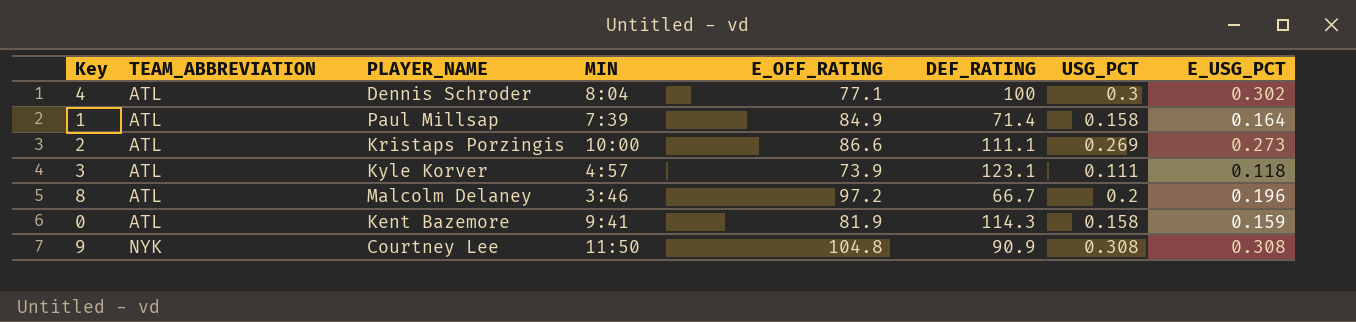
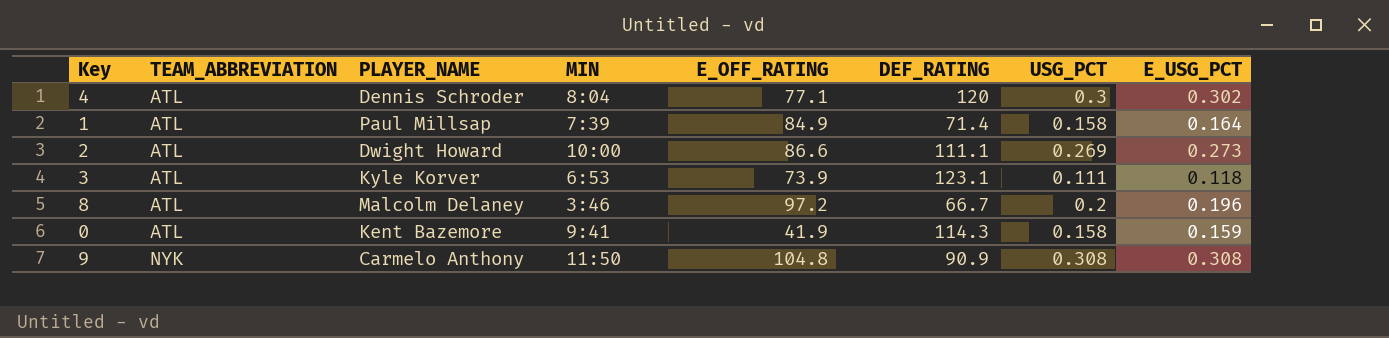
4 | DEF_RATING: 100 -> 120
2 | PLAYER_NAME: Kristaps Porzingis -> Dwight Howard
3 | MIN: 4:57 -> 6:53
0 | E_OFF_RATING: 81.9 -> 41.9
9 | PLAYER_NAME: Courtney Lee -> Carmelo Anthony

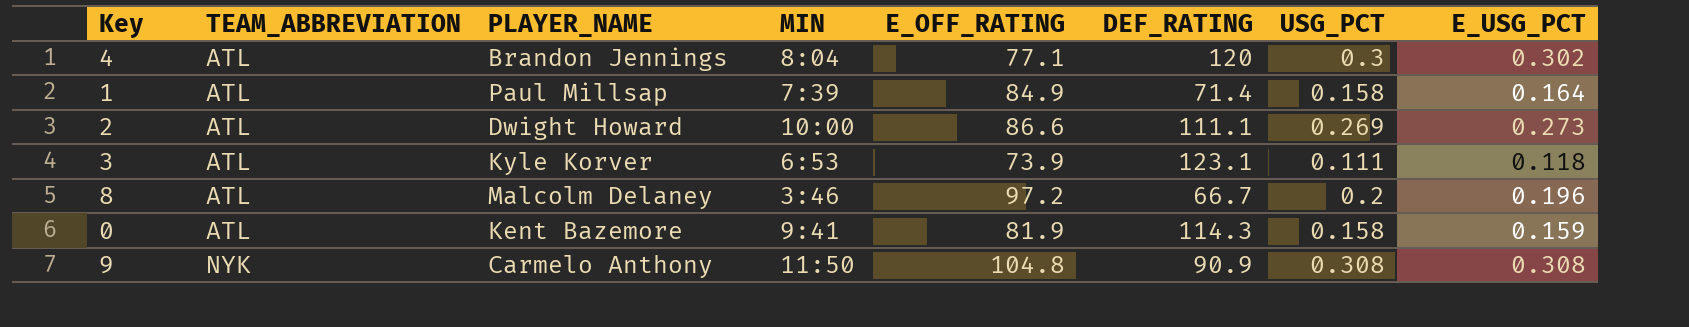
4 | PLAYER_NAME: Dennis Schroder -> Brandon Jennings
0 | E_OFF_RATING: 41.9 -> 81.9

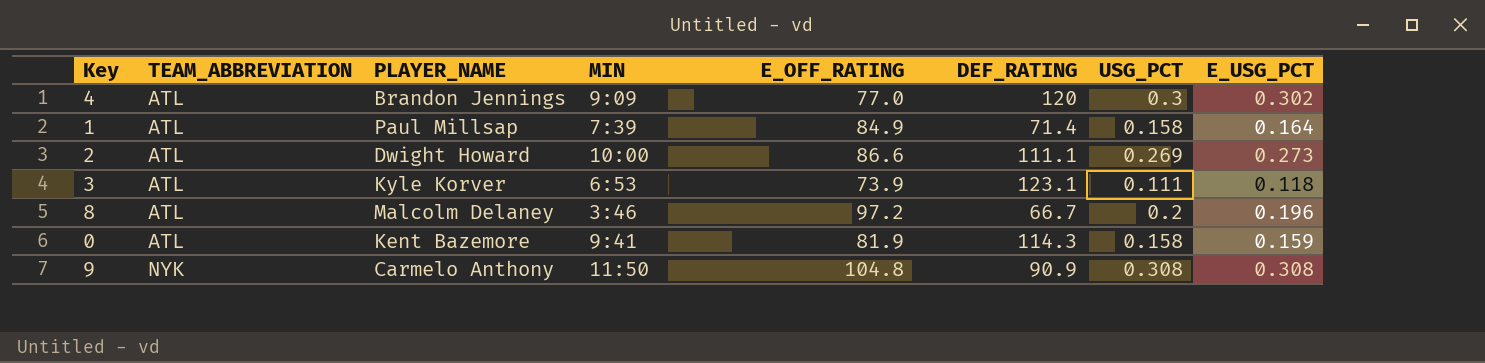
4 | MIN: 8:04 -> 9:09
4 | E_OFF_RATING: 77.1 -> 77.0

